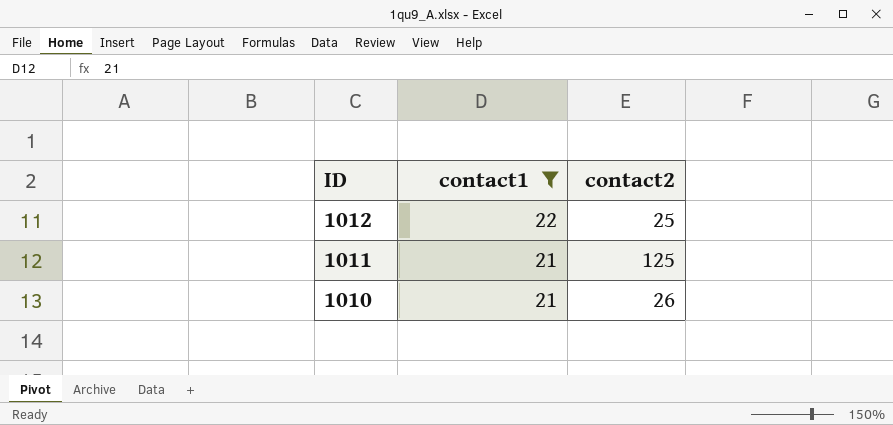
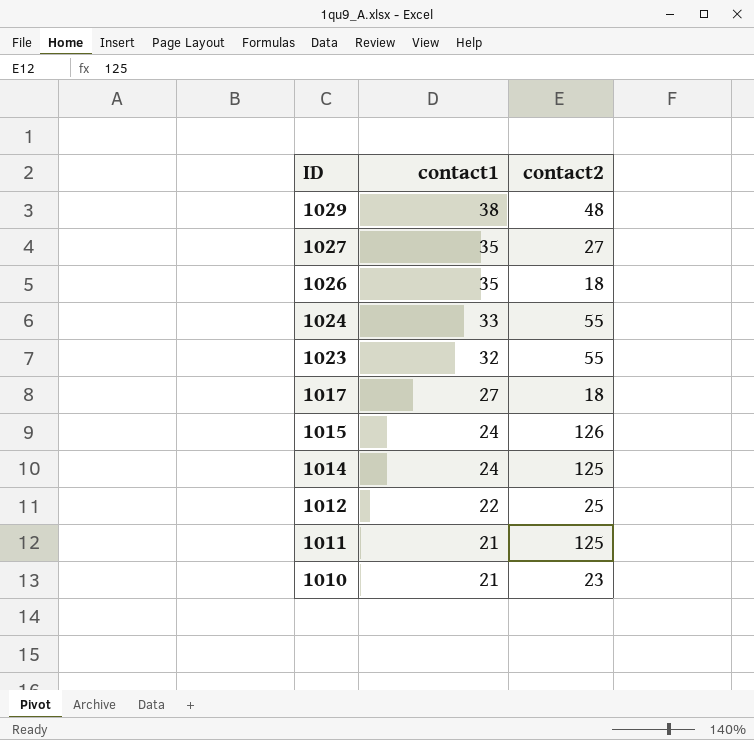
filter: contact1 <= 22 -> none
1010 | contact2: 26 -> 23

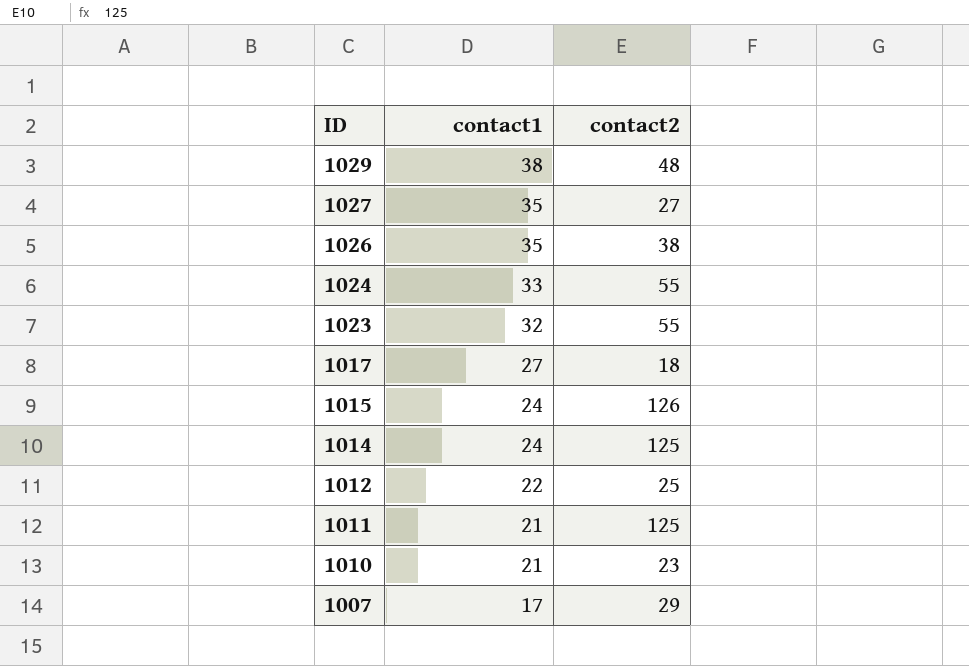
1026 | contact2: 18 -> 38
row 1007: none -> 17 | 29

